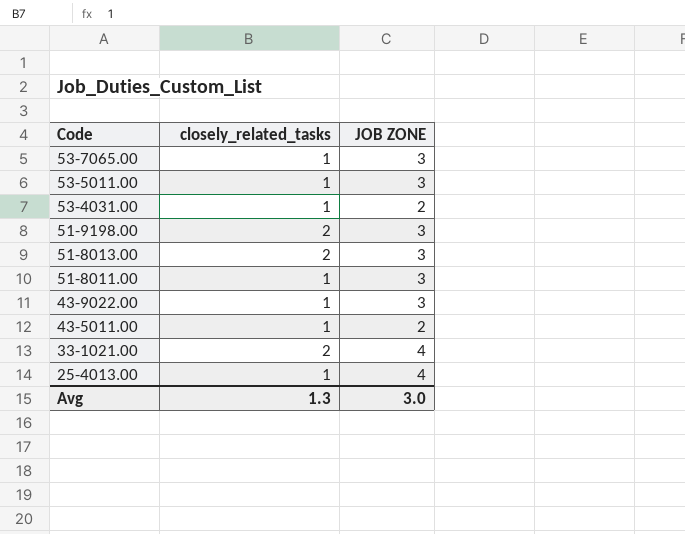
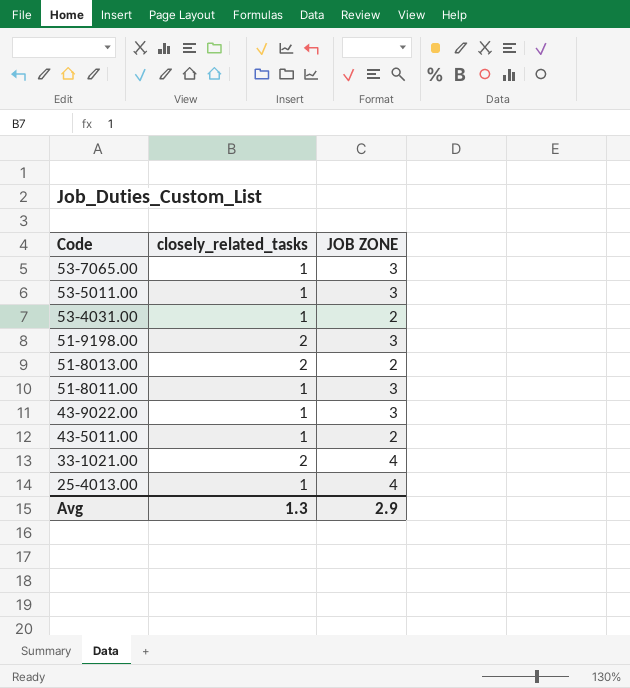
51-8013.00 | JOB ZONE: 3 -> 2
Avg | JOB ZONE: 3.0 -> 2.9

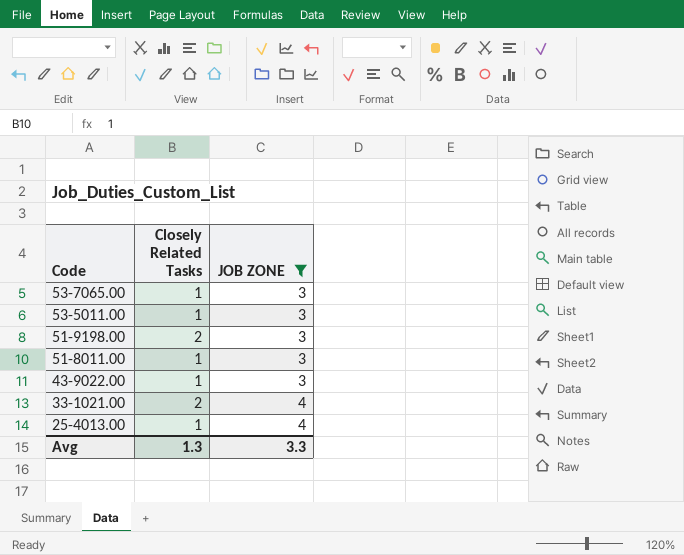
filter: none -> JOB ZONE != 2
column name: closely_related_tasks -> Closely Related Tasks
Avg | JOB ZONE: 2.9 -> 3.3

